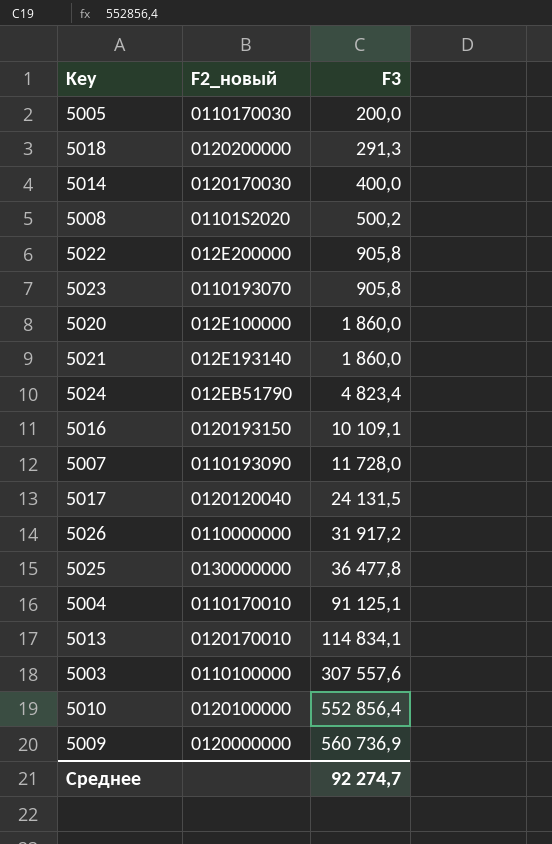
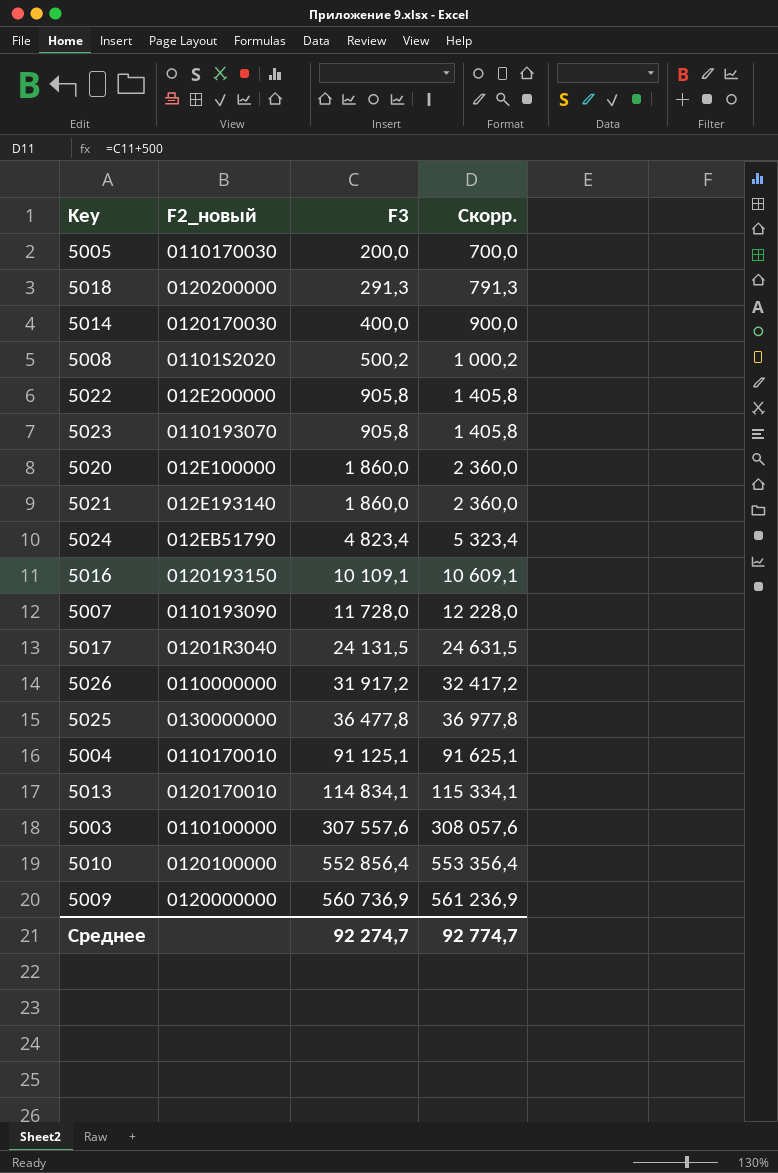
column Скорр. | formula: none -> [F3] + 500
5017 | F2_новый: 0120120040 -> 01201R3040

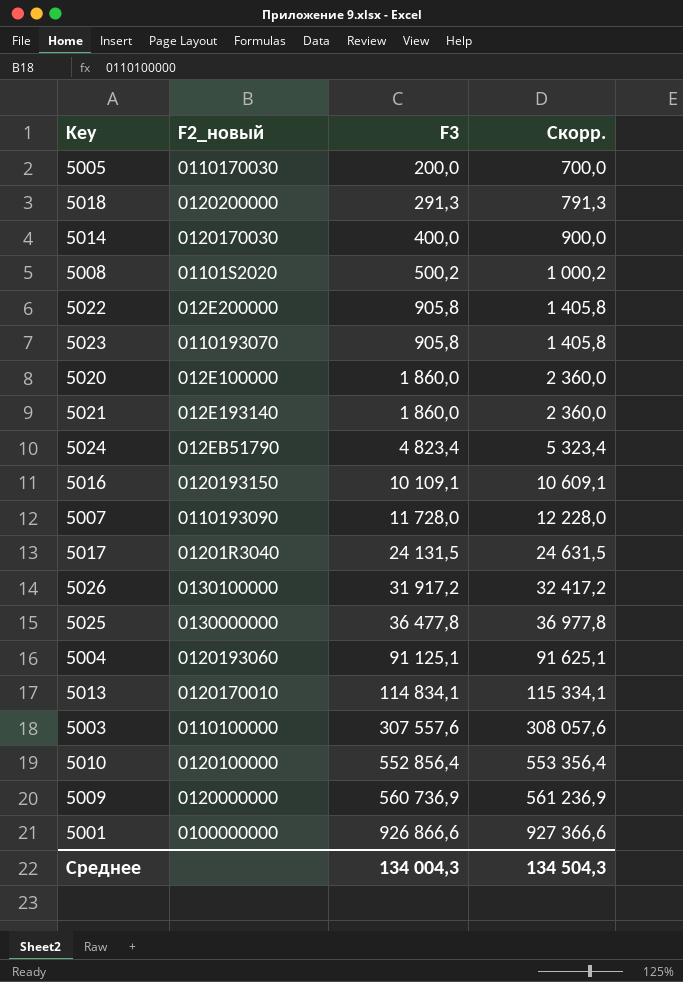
5026 | F2_новый: 0110000000 -> 0130100000
5004 | F2_новый: 0110170010 -> 0120193060
row 5001: none -> 0100000000 | 926 866,6 | 927 366,6
Среднее | F3: 92 274,7 -> 134 004,3
Среднее | Скорр.: 92 774,7 -> 134 504,3

